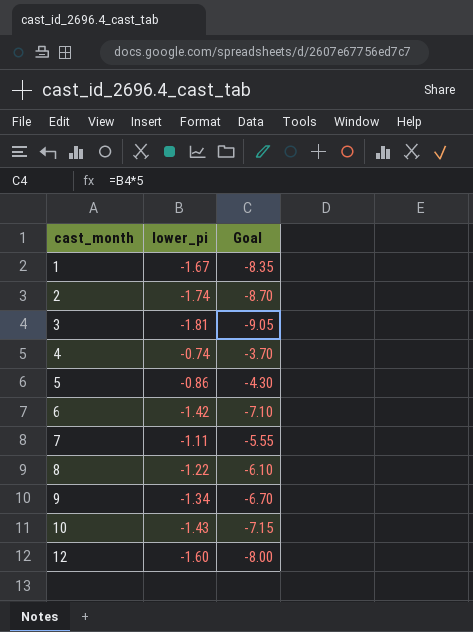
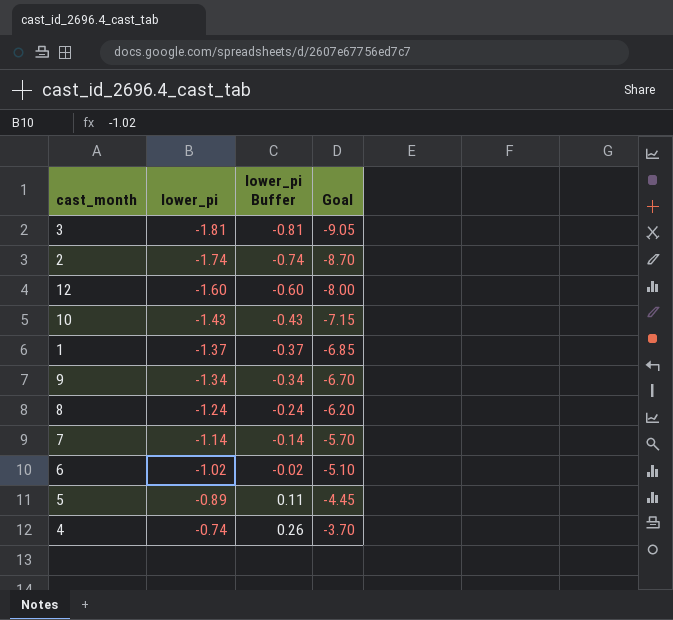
row order: cast_month ascending -> lower_pi ascending
column lower_pi Buffer | formula: none -> [lower_pi] + 1
1 | lower_pi: -1.67 -> -1.37
1 | Goal: -8.35 -> -6.85
8 | lower_pi: -1.22 -> -1.24
8 | Goal: -6.10 -> -6.20
7 | lower_pi: -1.11 -> -1.14
7 | Goal: -5.55 -> -5.70
6 | lower_pi: -1.42 -> -1.02
6 | Goal: -7.10 -> -5.10
5 | lower_pi: -0.86 -> -0.89
5 | Goal: -4.30 -> -4.45

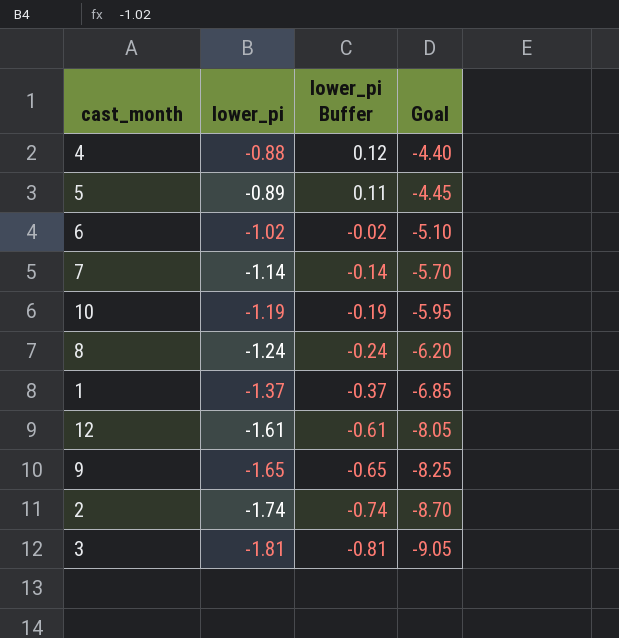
row order: lower_pi ascending -> lower_pi descending
4 | lower_pi: -0.74 -> -0.88
4 | lower_pi Buffer: 0.26 -> 0.12
4 | Goal: -3.70 -> -4.40
10 | lower_pi: -1.43 -> -1.19
10 | lower_pi Buffer: -0.43 -> -0.19
10 | Goal: -7.15 -> -5.95
12 | lower_pi: -1.60 -> -1.61
12 | lower_pi Buffer: -0.60 -> -0.61
12 | Goal: -8.00 -> -8.05
9 | lower_pi: -1.34 -> -1.65
9 | lower_pi Buffer: -0.34 -> -0.65
9 | Goal: -6.70 -> -8.25

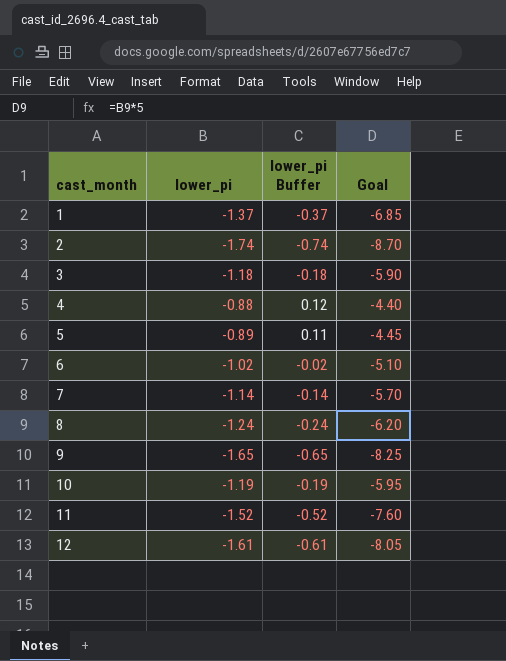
row order: lower_pi descending -> cast_month ascending
3 | lower_pi: -1.81 -> -1.18
3 | lower_pi Buffer: -0.81 -> -0.18
3 | Goal: -9.05 -> -5.90
row 11: none -> -1.52 | -0.52 | -7.60

